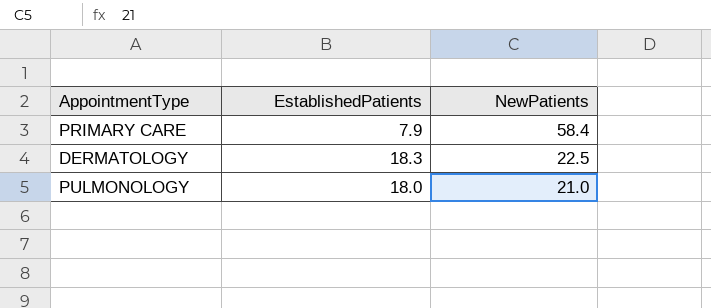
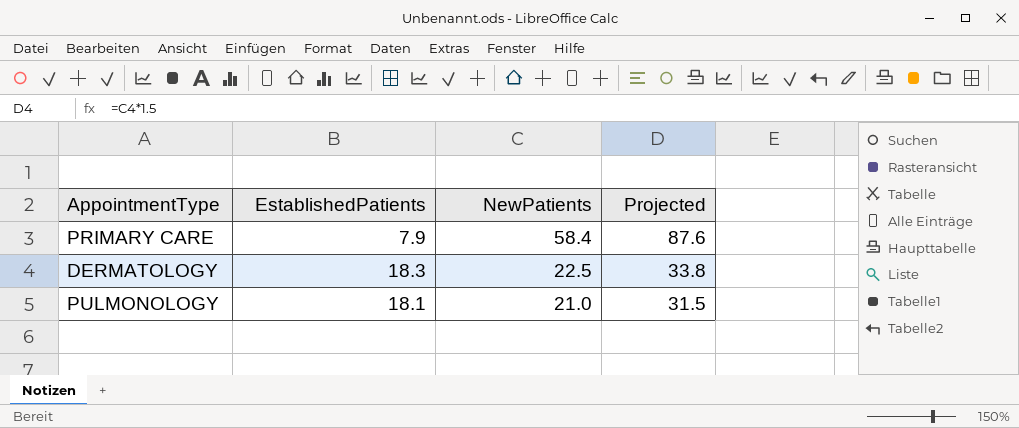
column Projected | formula: none -> [NewPatients] * 1.5
PULMONOLOGY | EstablishedPatients: 18.0 -> 18.1

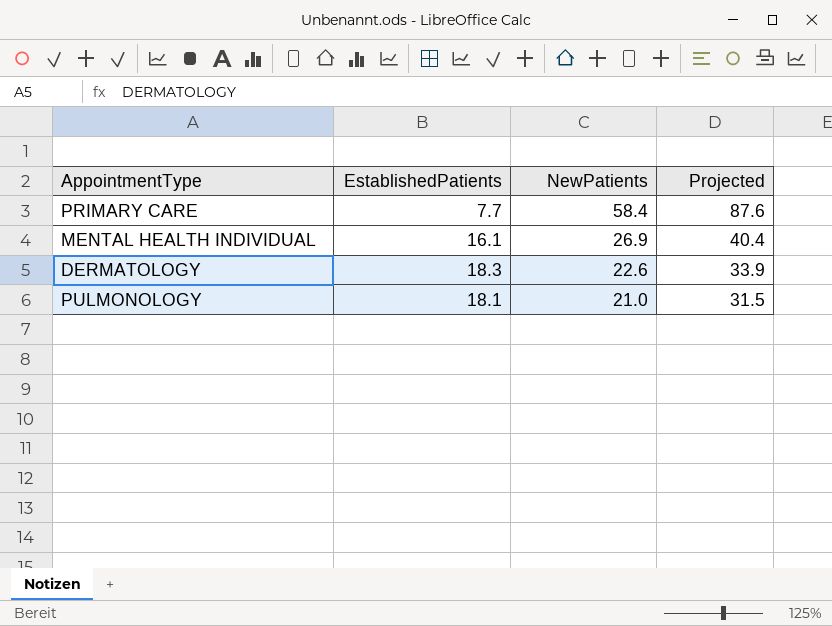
PRIMARY CARE | EstablishedPatients: 7.9 -> 7.7
row MENTAL HEALTH INDIVIDUAL: none -> 16.1 | 26.9 | 40.4
DERMATOLOGY | NewPatients: 22.5 -> 22.6
DERMATOLOGY | Projected: 33.8 -> 33.9

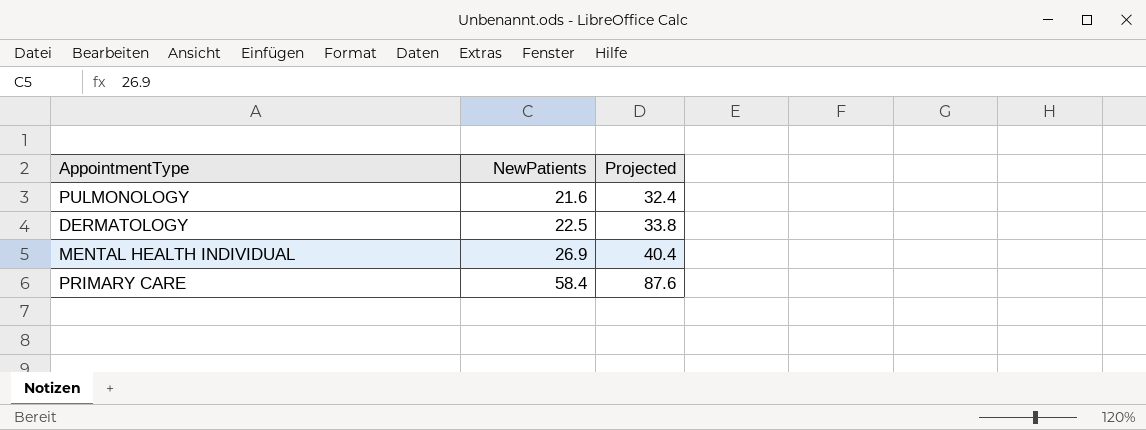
row order: NewPatients descending -> NewPatients ascending
column EstablishedPatients | position: 2 -> none
PULMONOLOGY | NewPatients: 21.0 -> 21.6
PULMONOLOGY | Projected: 31.5 -> 32.4
DERMATOLOGY | NewPatients: 22.6 -> 22.5
DERMATOLOGY | Projected: 33.9 -> 33.8

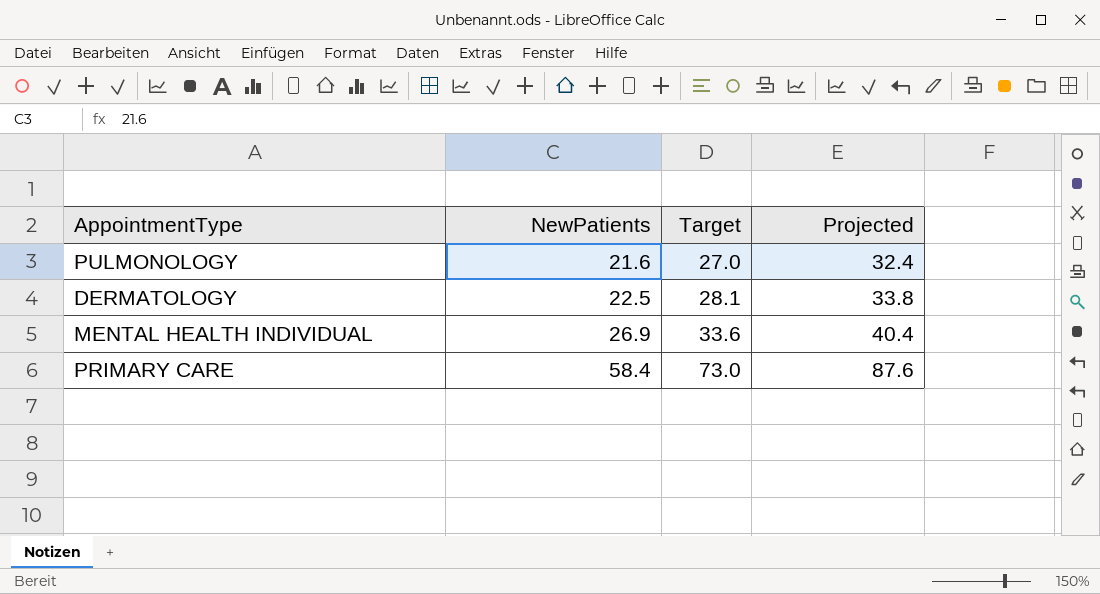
column Target | formula: none -> [NewPatients] * 1.25

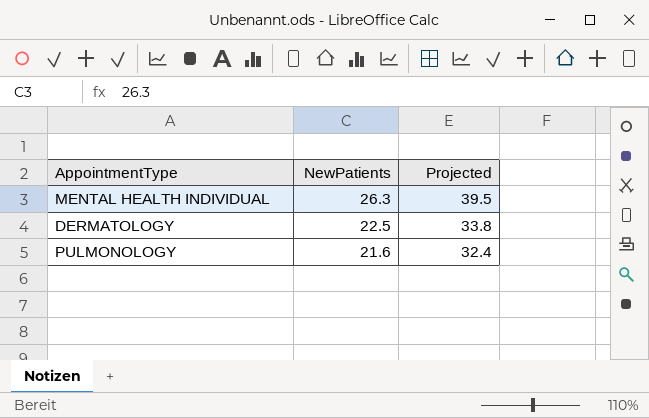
row order: NewPatients ascending -> NewPatients descending
column Target | formula: [NewPatients] * 1.25 -> none
row PRIMARY CARE: 58.4 | 73.0 | 87.6 -> none
MENTAL HEALTH INDIVIDUAL | NewPatients: 26.9 -> 26.3
MENTAL HEALTH INDIVIDUAL | Projected: 40.4 -> 39.5

